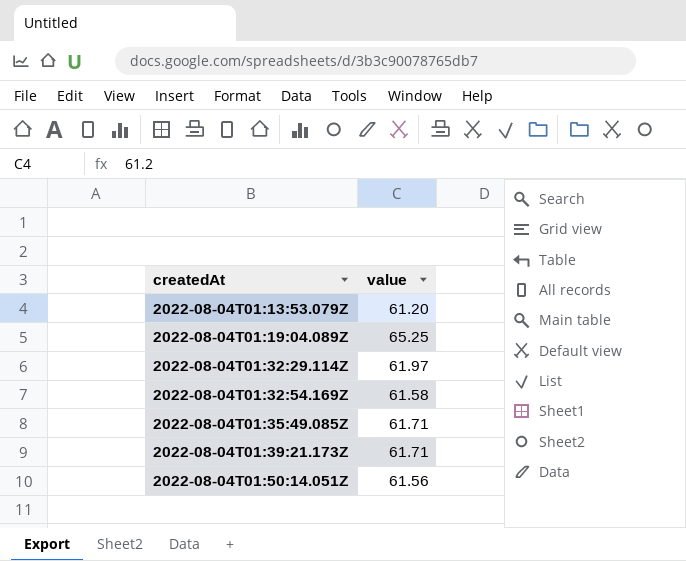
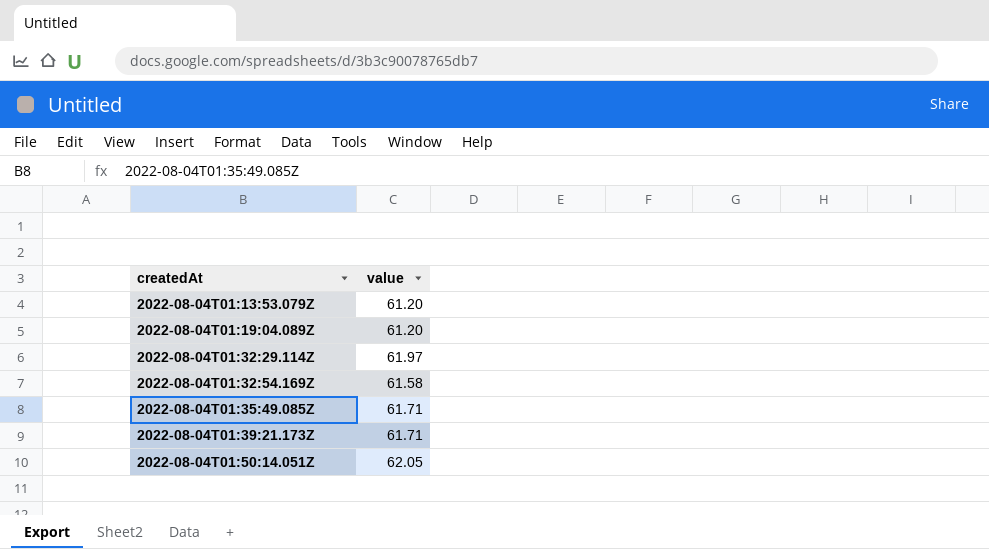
2022-08-04T01:19:04.089Z | value: 65.25 -> 61.20
2022-08-04T01:50:14.051Z | value: 61.56 -> 62.05

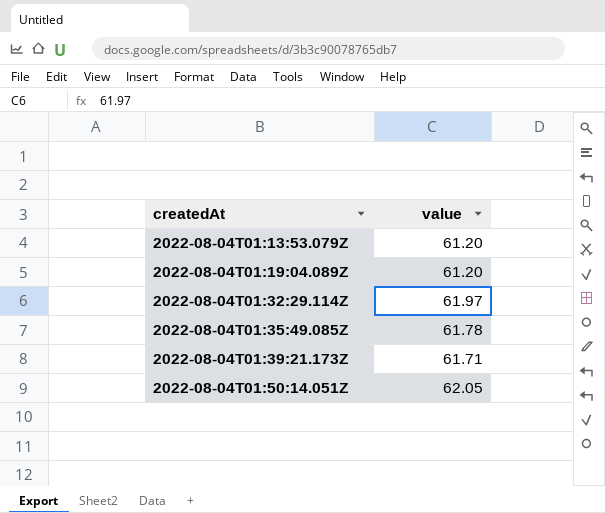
row 2022-08-04T01:32:54.169Z: 61.58 -> none
2022-08-04T01:35:49.085Z | value: 61.71 -> 61.78

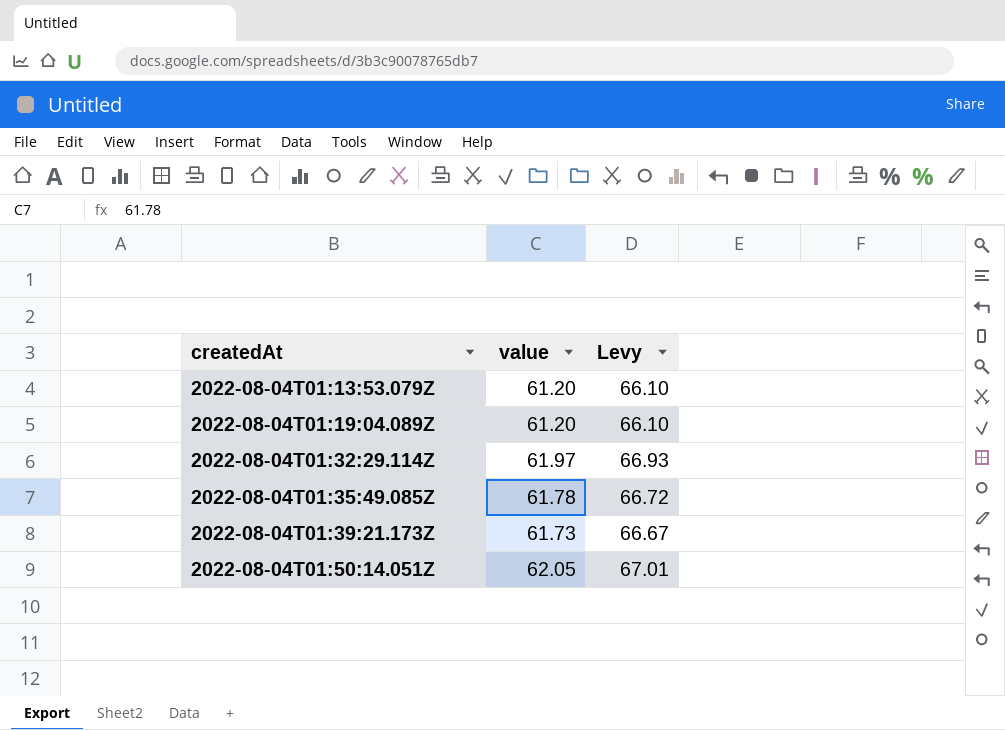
column Levy | formula: none -> [value] * 1.08
2022-08-04T01:39:21.173Z | value: 61.71 -> 61.73

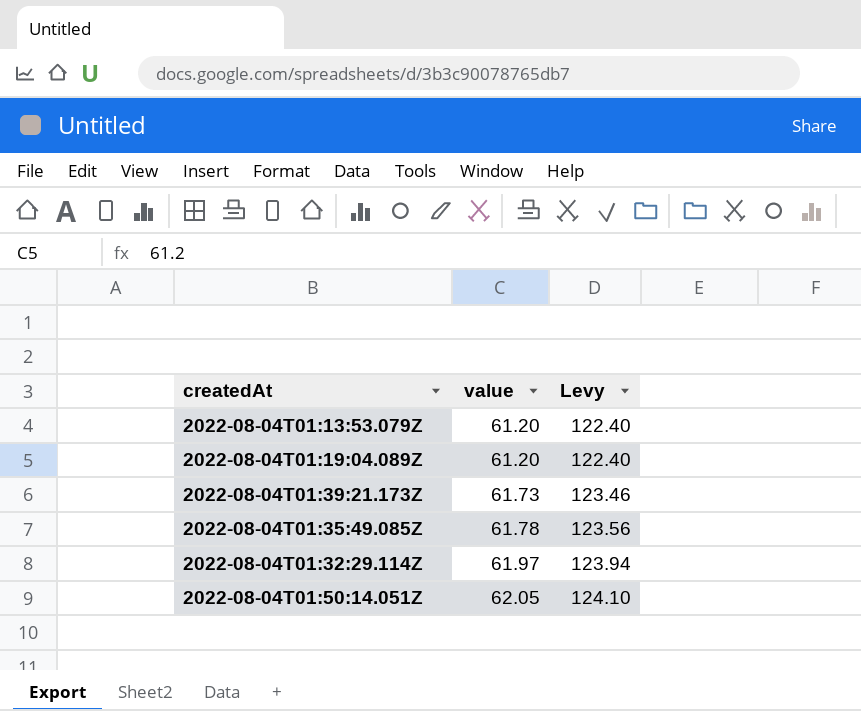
row order: createdAt ascending -> value ascending
column Levy | formula: [value] * 1.08 -> [value] * 2

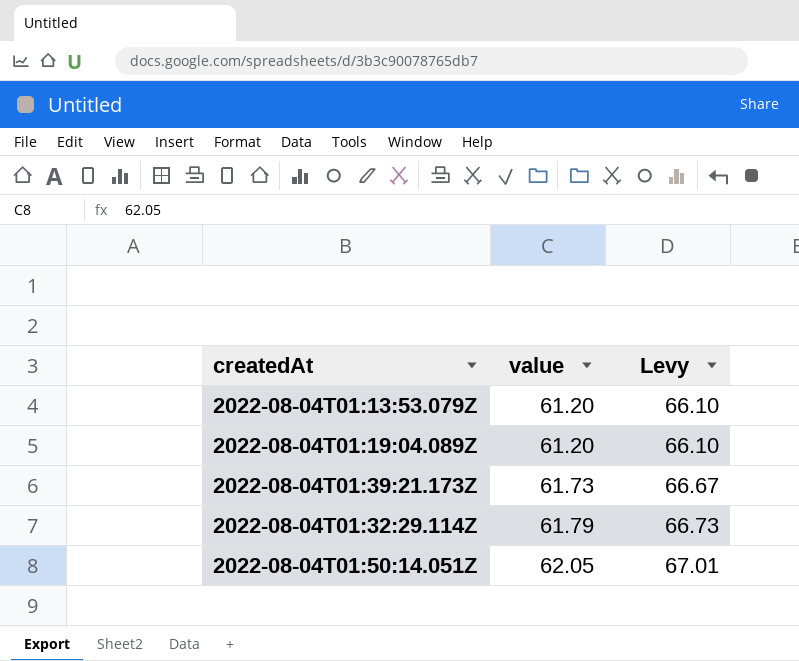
column Levy | formula: [value] * 2 -> [value] * 1.08
row 2022-08-04T01:35:49.085Z: 61.78 | 123.56 -> none
2022-08-04T01:32:29.114Z | value: 61.97 -> 61.79

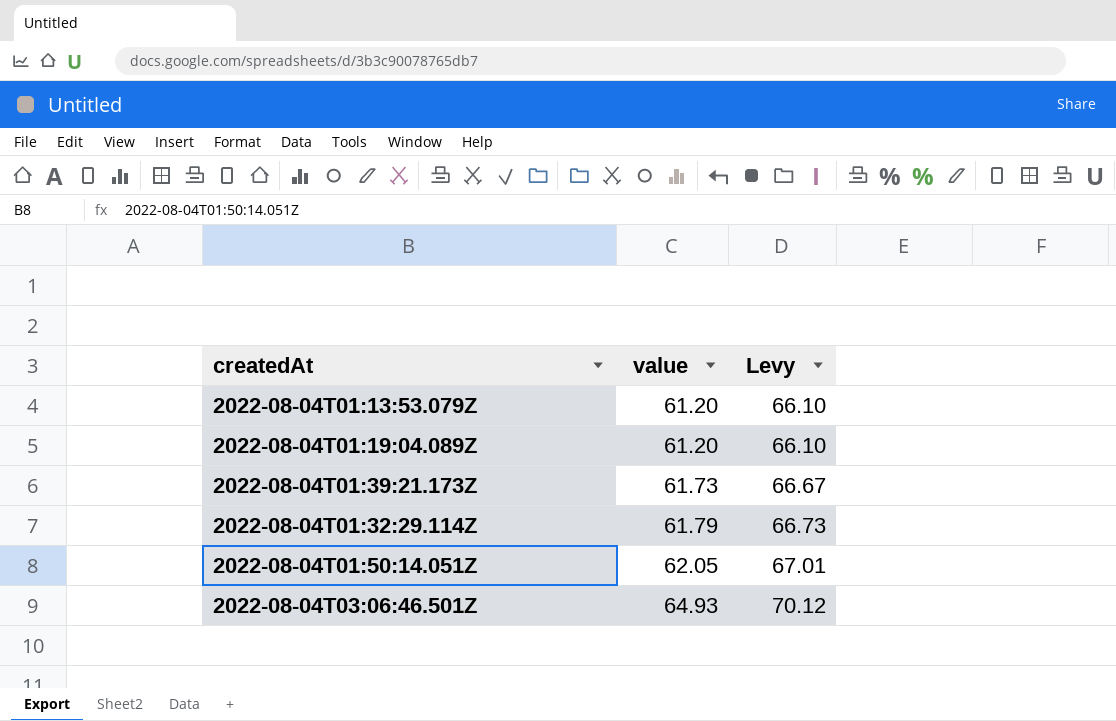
row 2022-08-04T03:06:46.501Z: none -> 64.93 | 70.12

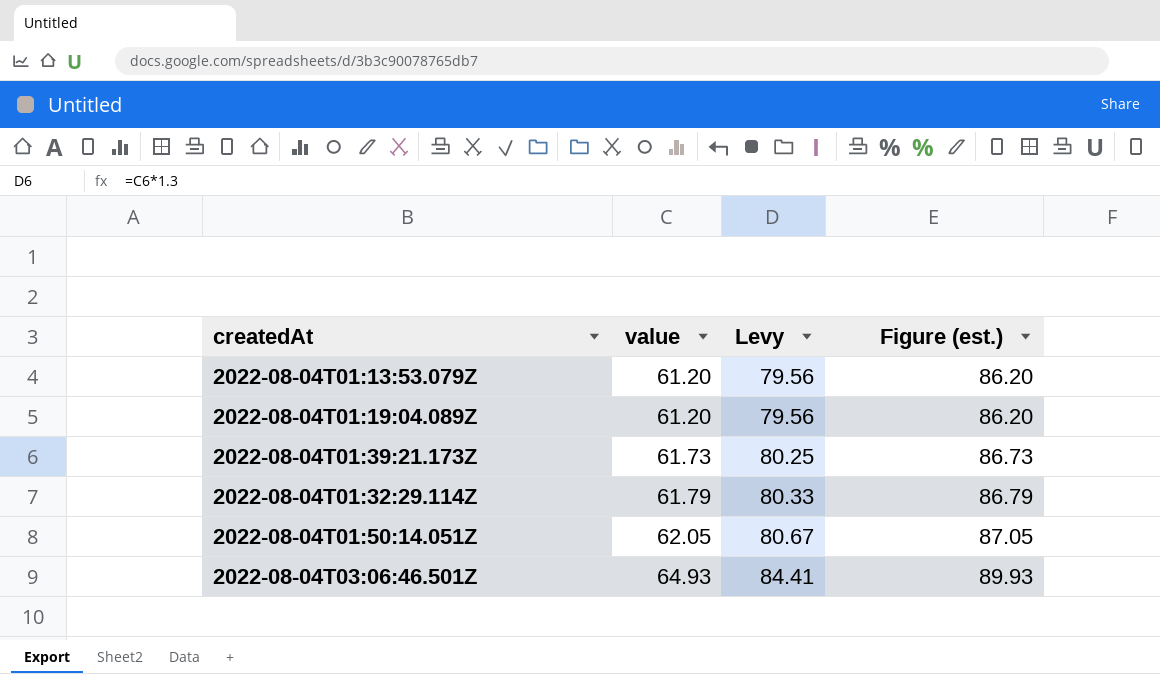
column Levy | formula: [value] * 1.08 -> [value] * 1.3
column Figure (est.) | formula: none -> [value] + 25

